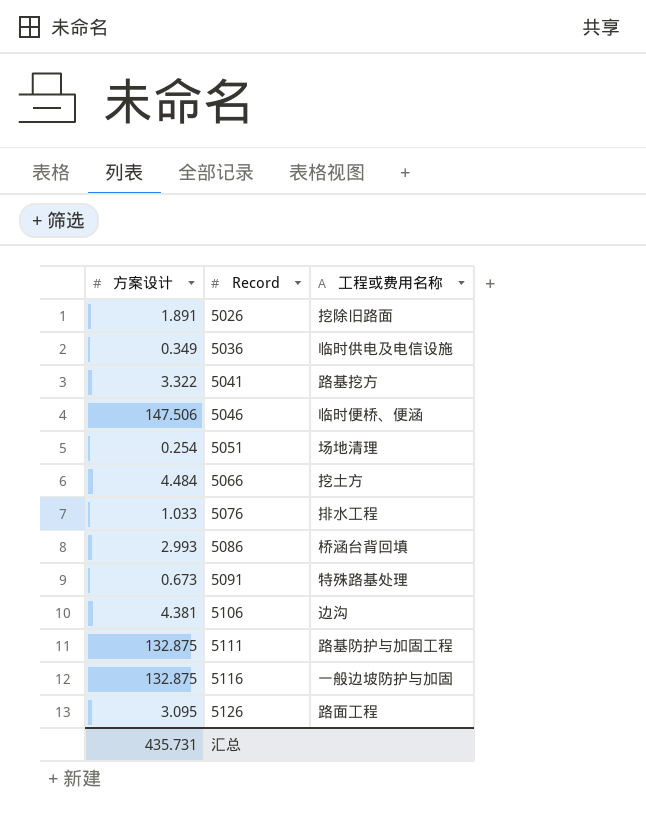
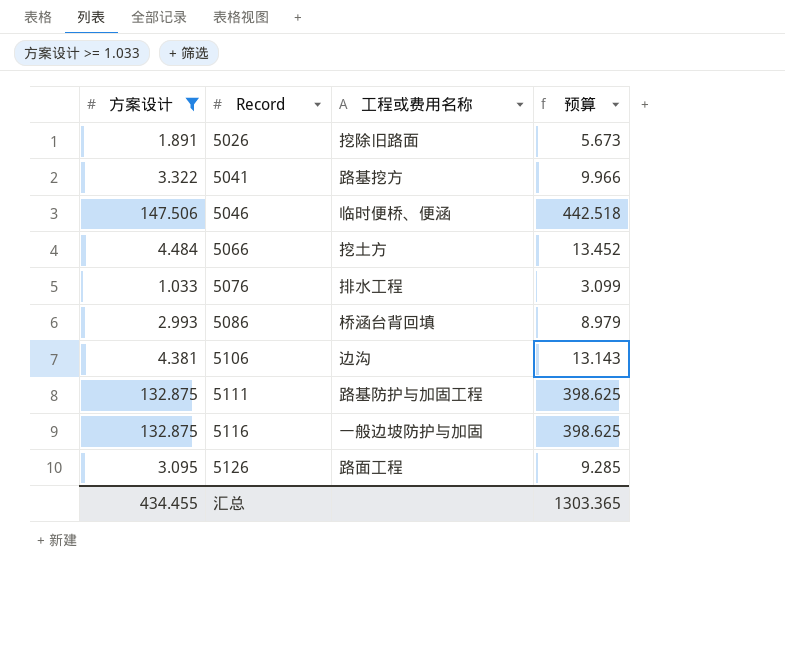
filter: none -> 方案设计 >= 1.033
column 预算 | formula: none -> [方案设计] * 3
汇总 | 方案设计: 435.731 -> 434.455

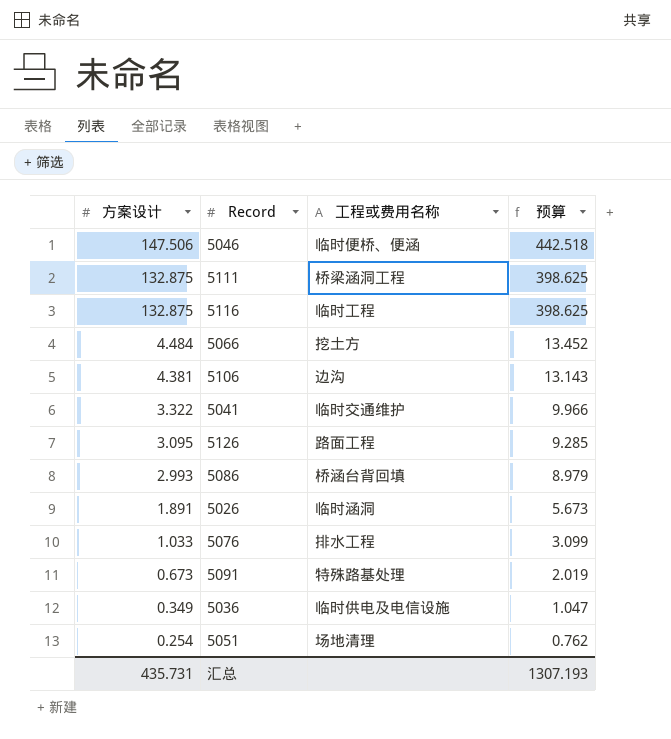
filter: 方案设计 >= 1.033 -> none
row order: Record ascending -> 方案设计 descending
5111 | 工程或费用名称: 路基防护与加固工程 -> 桥梁涵洞工程
5116 | 工程或费用名称: 一般边坡防护与加固 -> 临时工程
5041 | 工程或费用名称: 路基挖方 -> 临时交通维护
5026 | 工程或费用名称: 挖除旧路面 -> 临时涵洞
汇总 | 方案设计: 434.455 -> 435.731
汇总 | 预算: 1303.365 -> 1307.193

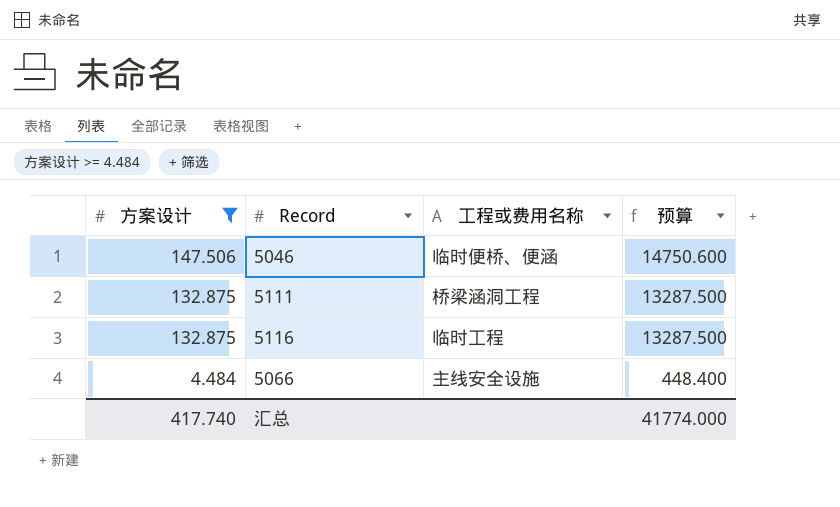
filter: none -> 方案设计 >= 4.484
column 预算 | formula: [方案设计] * 3 -> [方案设计] * 100
5066 | 工程或费用名称: 挖土方 -> 主线安全设施
汇总 | 方案设计: 435.731 -> 417.740
汇总 | 预算: 1307.193 -> 41774.000

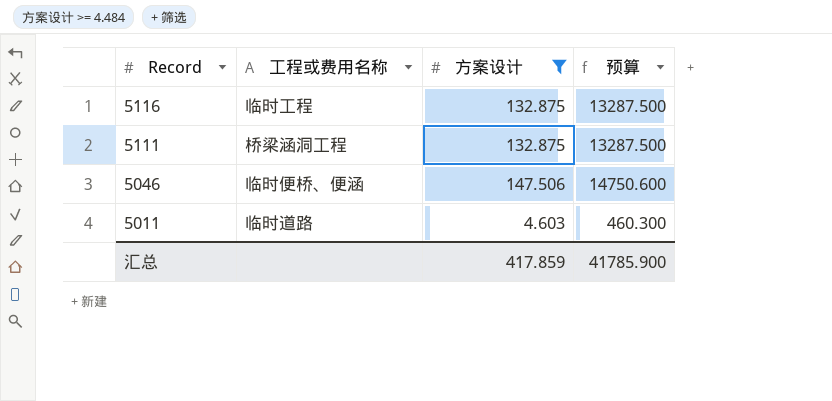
row order: 方案设计 descending -> Record descending
column 方案设计 | position: 1 -> 3
row 5066: 4.484 | 主线安全设施 | 448.400 -> none
row 5011: none -> 临时道路 | 4.603 | 460.300
汇总 | 方案设计: 417.740 -> 417.859
汇总 | 预算: 41774.000 -> 41785.900

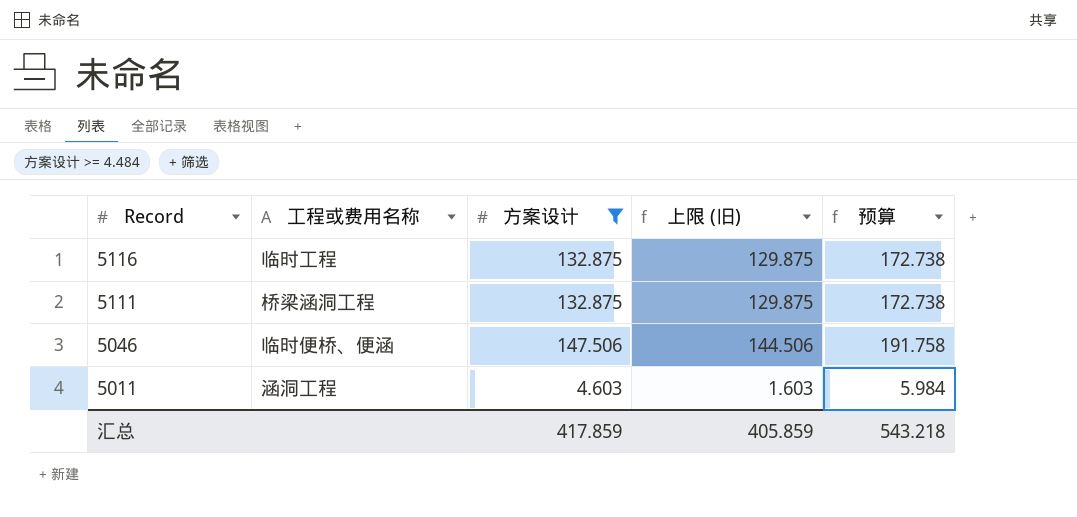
column 上限 (旧) | formula: none -> [方案设计] - 3
column 预算 | formula: [方案设计] * 100 -> [方案设计] * 1.3
5011 | 工程或费用名称: 临时道路 -> 涵洞工程
汇总 | 预算: 41785.900 -> 543.218

